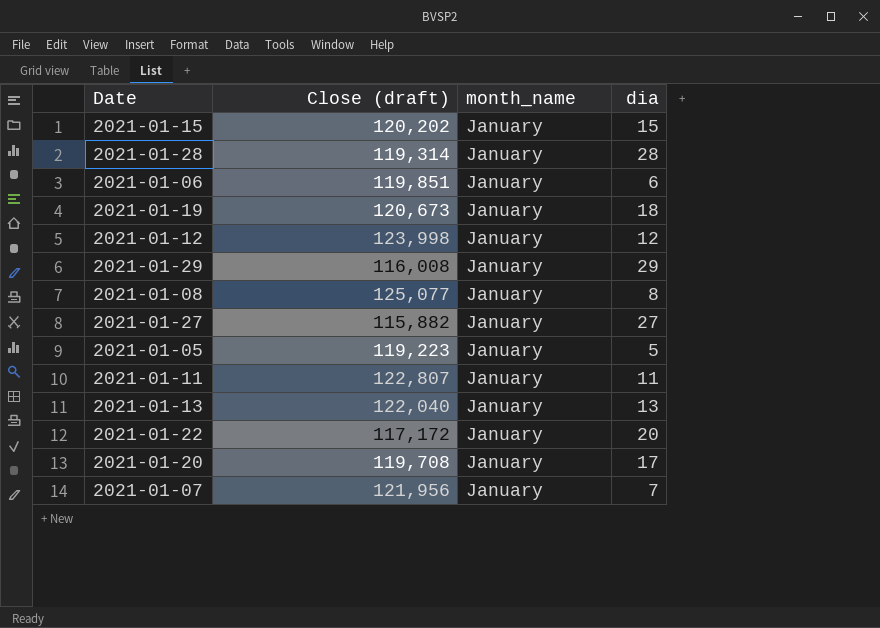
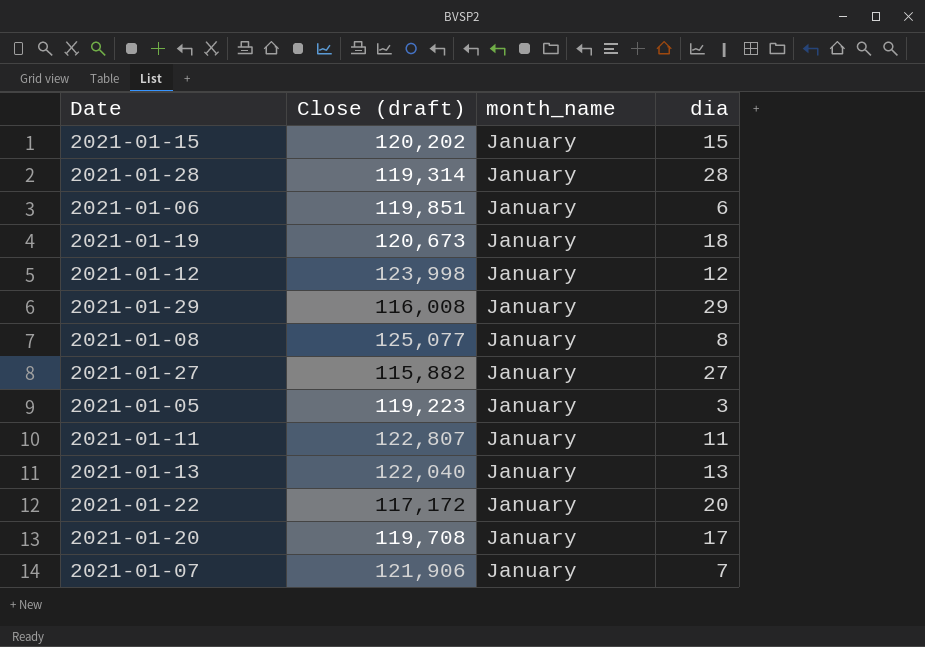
2021-01-05 | dia: 5 -> 3
2021-01-07 | Close (draft): 121,956 -> 121,906

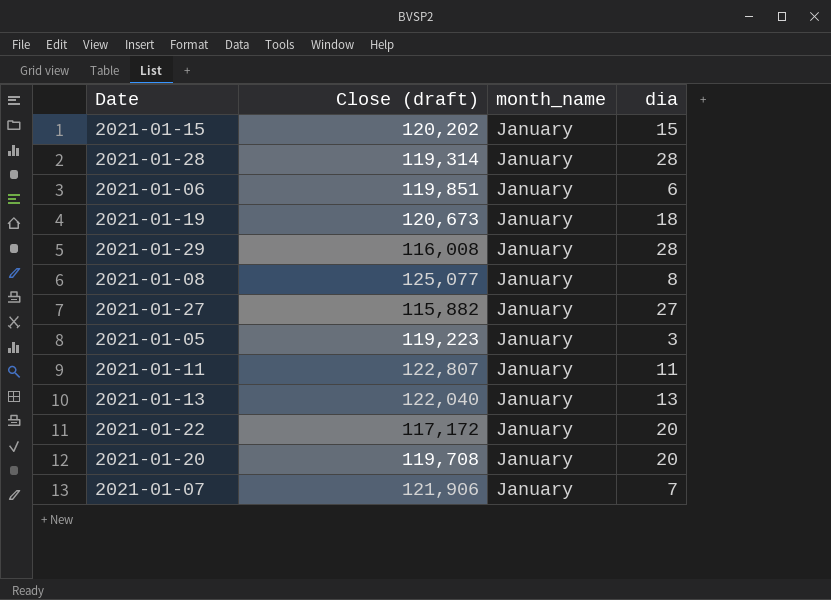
row 2021-01-12: 123,998 | January | 12 -> none
2021-01-29 | dia: 29 -> 28
2021-01-20 | dia: 17 -> 20

